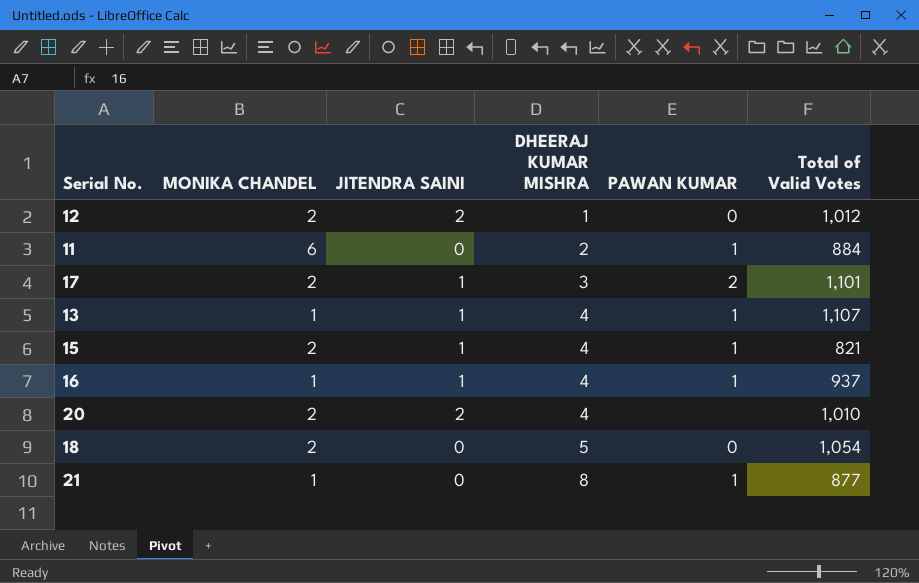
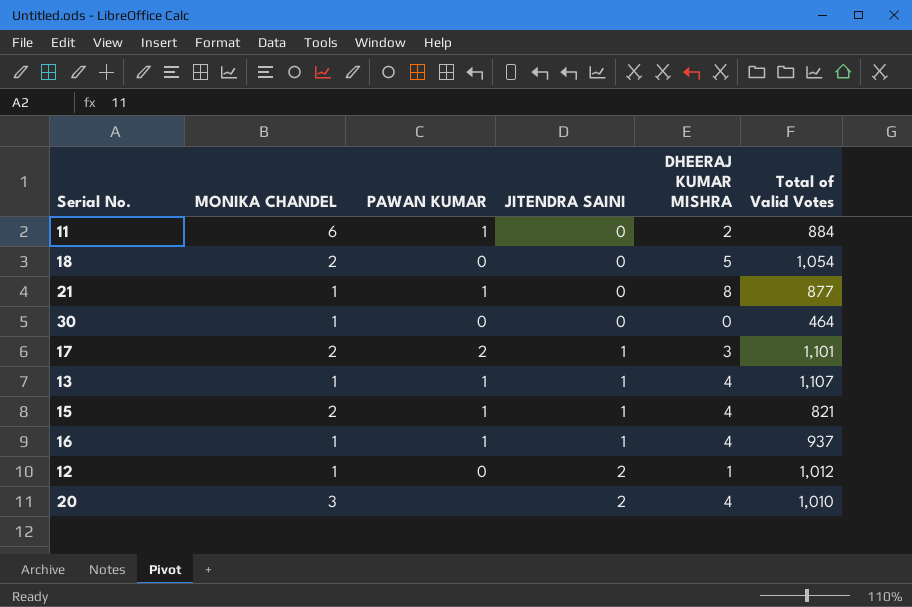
row order: DHEERAJ KUMAR MISHRA ascending -> JITENDRA SAINI ascending
column PAWAN KUMAR | position: 5 -> 3
row 30: none -> 1 | 0 | 0 | 0 | 464
12 | MONIKA CHANDEL: 2 -> 1
20 | MONIKA CHANDEL: 2 -> 3

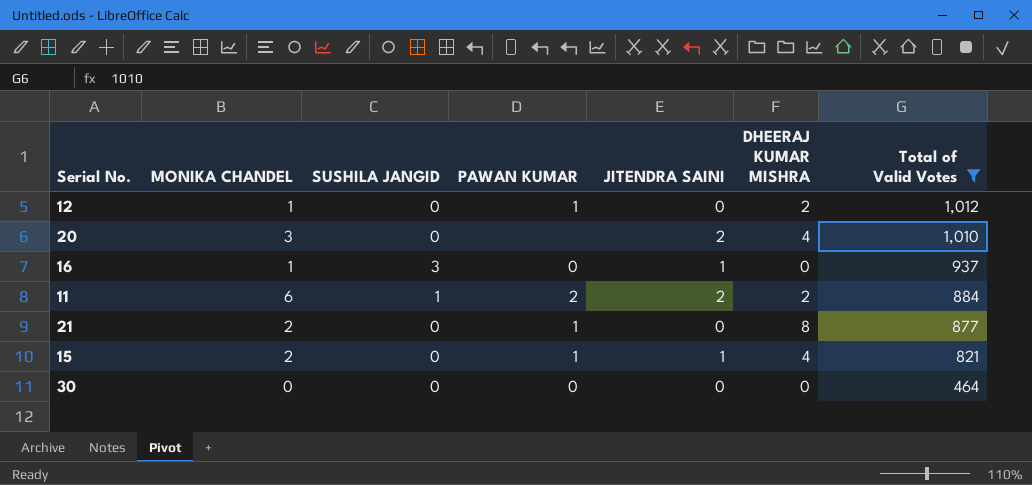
filter: none -> Total of Valid Votes <= 1,012
row order: JITENDRA SAINI ascending -> Total of Valid Votes descending
column SUSHILA JANGID | position: none -> 3
12 | PAWAN KUMAR: 0 -> 1
12 | JITENDRA SAINI: 2 -> 0
12 | DHEERAJ KUMAR MISHRA: 1 -> 2
16 | PAWAN KUMAR: 1 -> 0
16 | DHEERAJ KUMAR MISHRA: 4 -> 0
11 | PAWAN KUMAR: 1 -> 2
11 | JITENDRA SAINI: 0 -> 2
21 | MONIKA CHANDEL: 1 -> 2
30 | MONIKA CHANDEL: 1 -> 0

